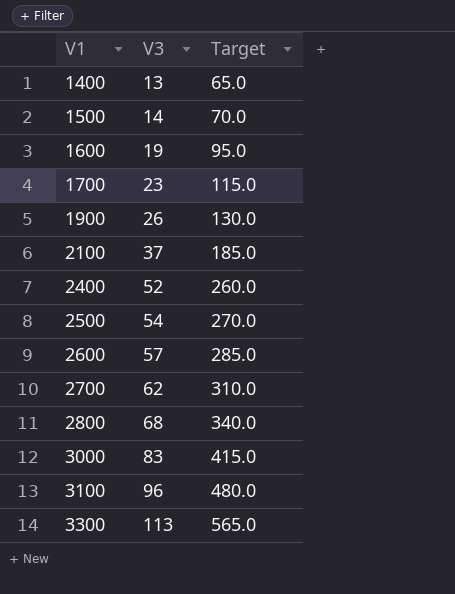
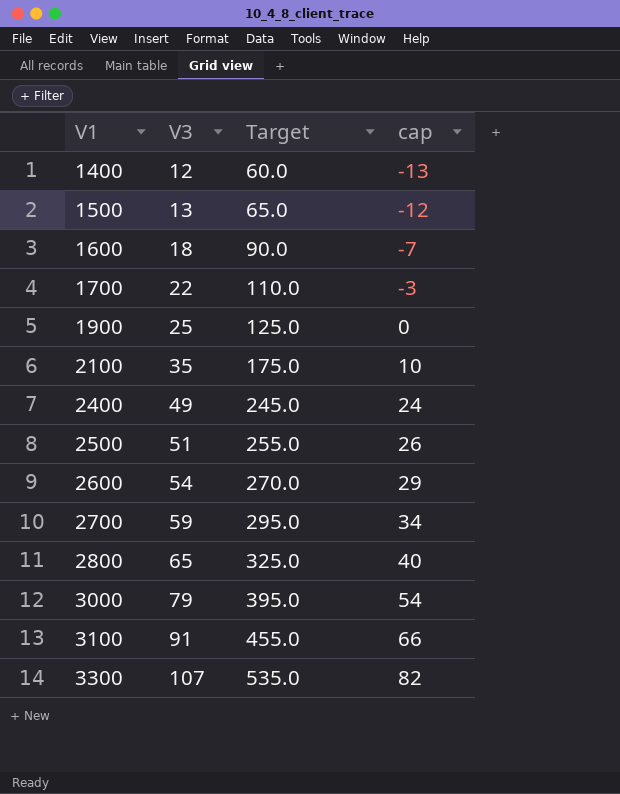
column cap | formula: none -> [V3] - 25
1400 | V3: 13 -> 12
1400 | Target: 65.0 -> 60.0
1500 | V3: 14 -> 13
1500 | Target: 70.0 -> 65.0
1600 | V3: 19 -> 18
1600 | Target: 95.0 -> 90.0
1700 | V3: 23 -> 22
1700 | Target: 115.0 -> 110.0
1900 | V3: 26 -> 25
1900 | Target: 130.0 -> 125.0
2100 | V3: 37 -> 35
2100 | Target: 185.0 -> 175.0
2400 | V3: 52 -> 49
2400 | Target: 260.0 -> 245.0
2500 | V3: 54 -> 51
2500 | Target: 270.0 -> 255.0
2600 | V3: 57 -> 54
2600 | Target: 285.0 -> 270.0
2700 | V3: 62 -> 59
2700 | Target: 310.0 -> 295.0
2800 | V3: 68 -> 65
2800 | Target: 340.0 -> 325.0
3000 | V3: 83 -> 79
3000 | Target: 415.0 -> 395.0
3100 | V3: 96 -> 91
3100 | Target: 480.0 -> 455.0
3300 | V3: 113 -> 107
3300 | Target: 565.0 -> 535.0

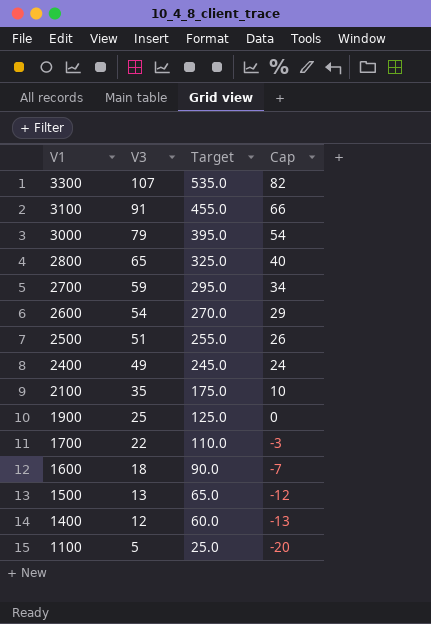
row order: V1 ascending -> V1 descending
column name: cap -> Cap
row 1100: none -> 5 | 25.0 | -20

